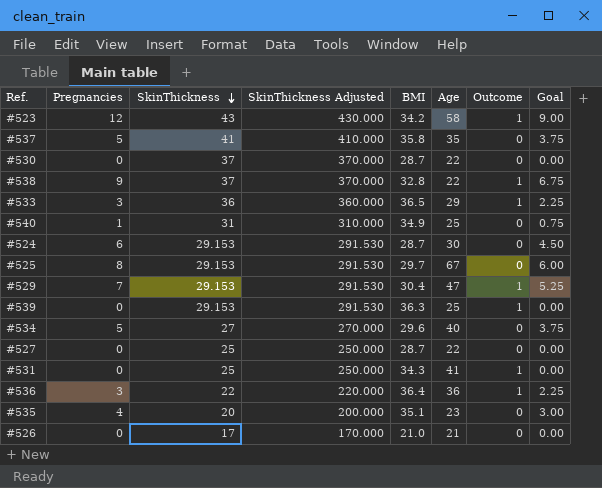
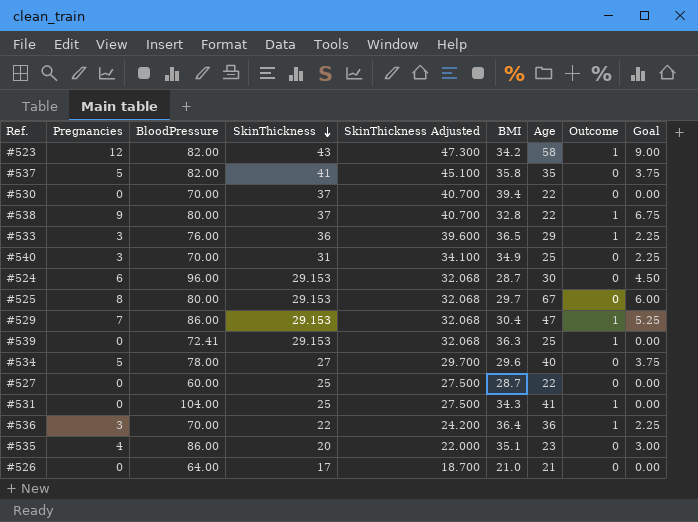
column BloodPressure | position: none -> 3
column SkinThickness Adjusted | formula: [SkinThickness] * 10 -> [SkinThickness] * 1.1
#530 | BMI: 28.7 -> 39.4
#540 | Pregnancies: 1 -> 3
#540 | Goal: 0.75 -> 2.25

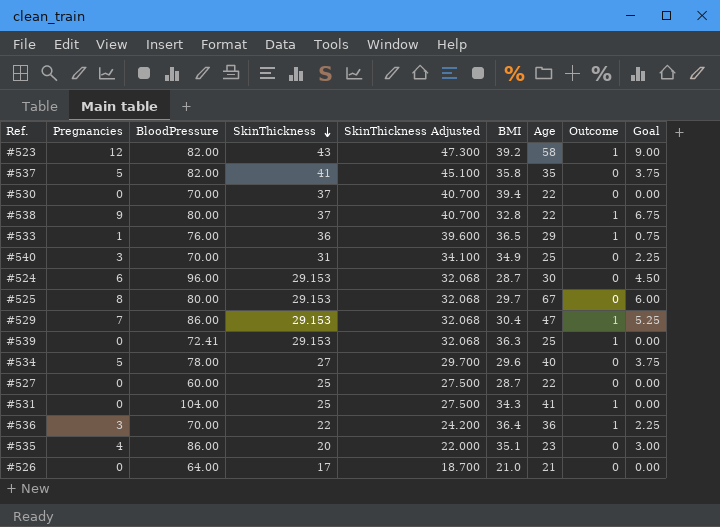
#523 | BMI: 34.2 -> 39.2
#533 | Pregnancies: 3 -> 1
#533 | Goal: 2.25 -> 0.75

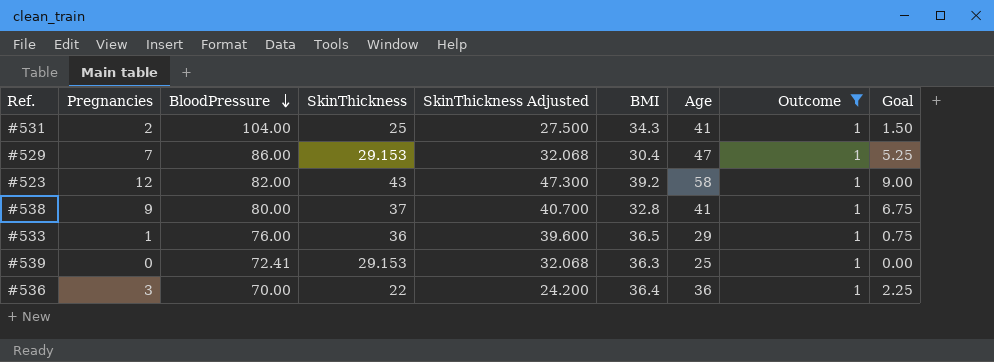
filter: none -> Outcome = 1
row order: SkinThickness descending -> BloodPressure descending
#531 | Pregnancies: 0 -> 2
#531 | Goal: 0.00 -> 1.50
#538 | Age: 22 -> 41

